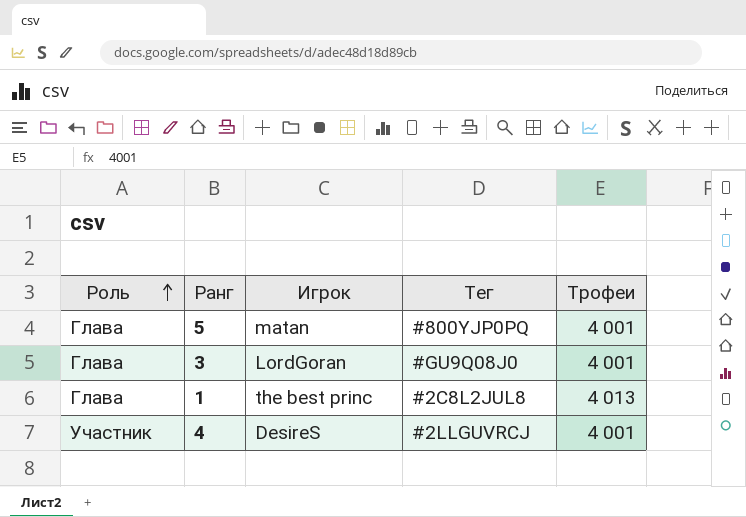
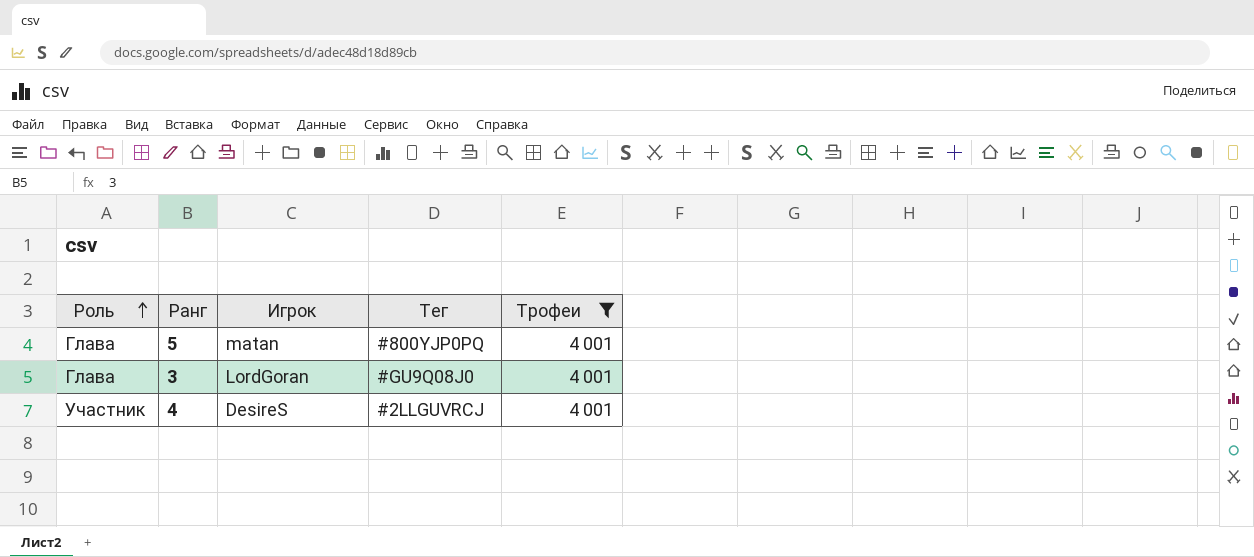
filter: none -> Трофеи = 4 001

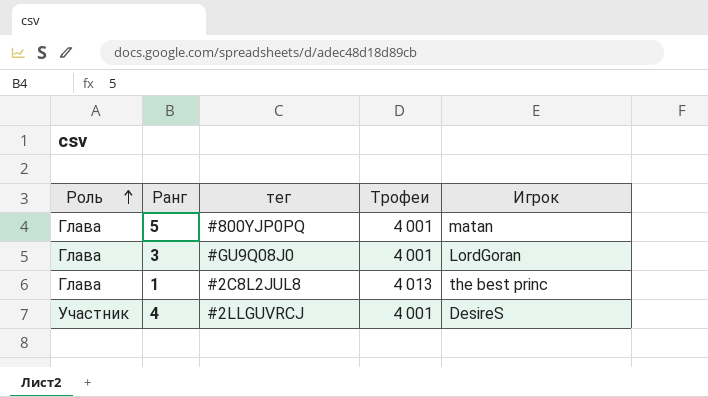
filter: Трофеи = 4 001 -> none
column name: Тег -> тег
column Игрок | position: 3 -> 5

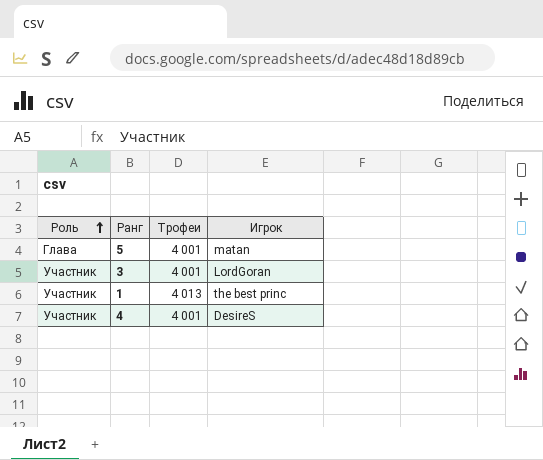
column тег | position: 3 -> none
3 | Роль: Глава -> Участник
1 | Роль: Глава -> Участник

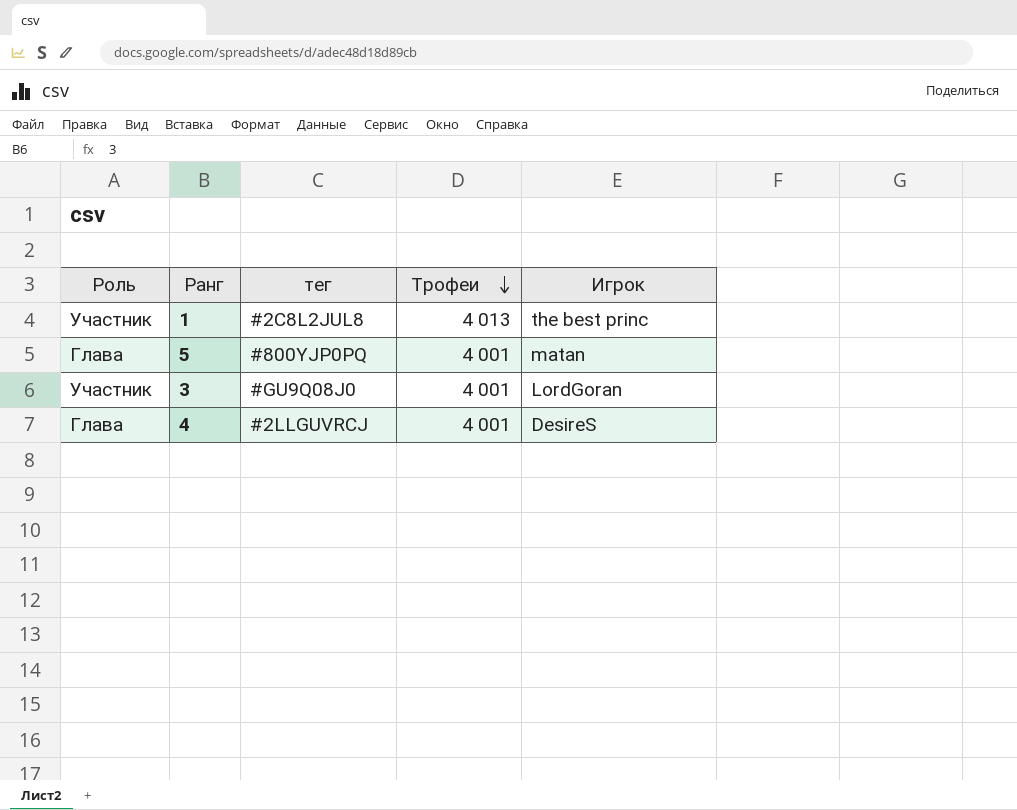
row order: Роль ascending -> Трофеи descending
column тег | position: none -> 3
4 | Роль: Участник -> Глава

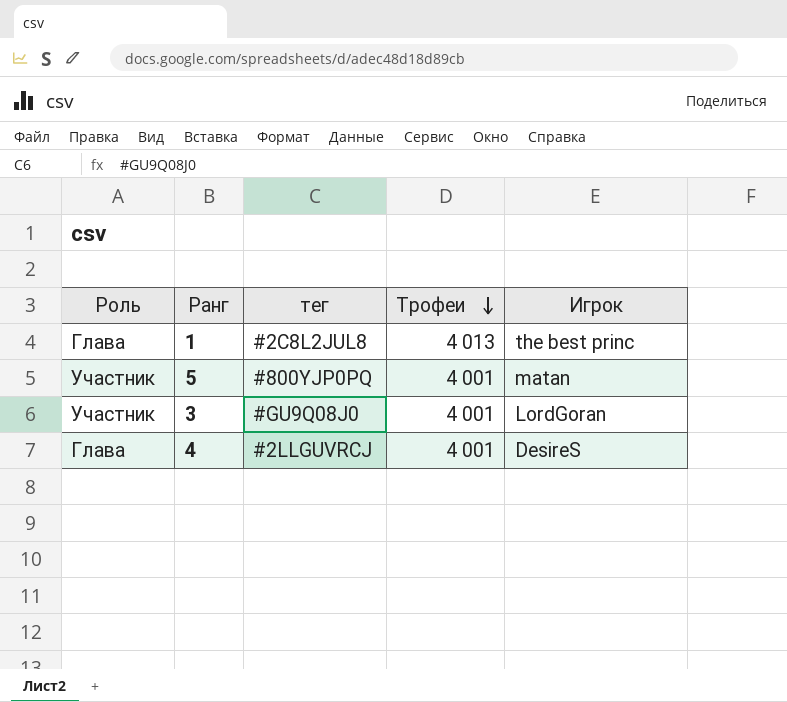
1 | Роль: Участник -> Глава
5 | Роль: Глава -> Участник

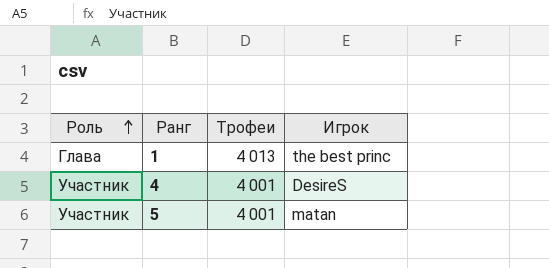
row order: Трофеи descending -> Роль ascending
column тег | position: 3 -> none
row 3: Участник | #GU9Q08J0 | 4 001 | LordGoran -> none
4 | Роль: Глава -> Участник

